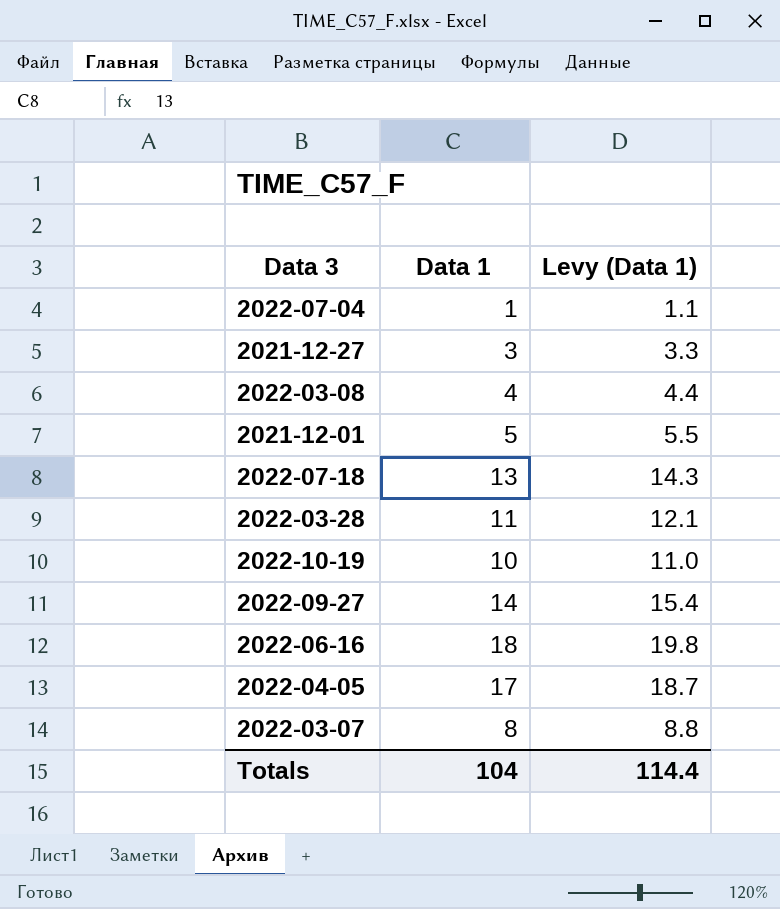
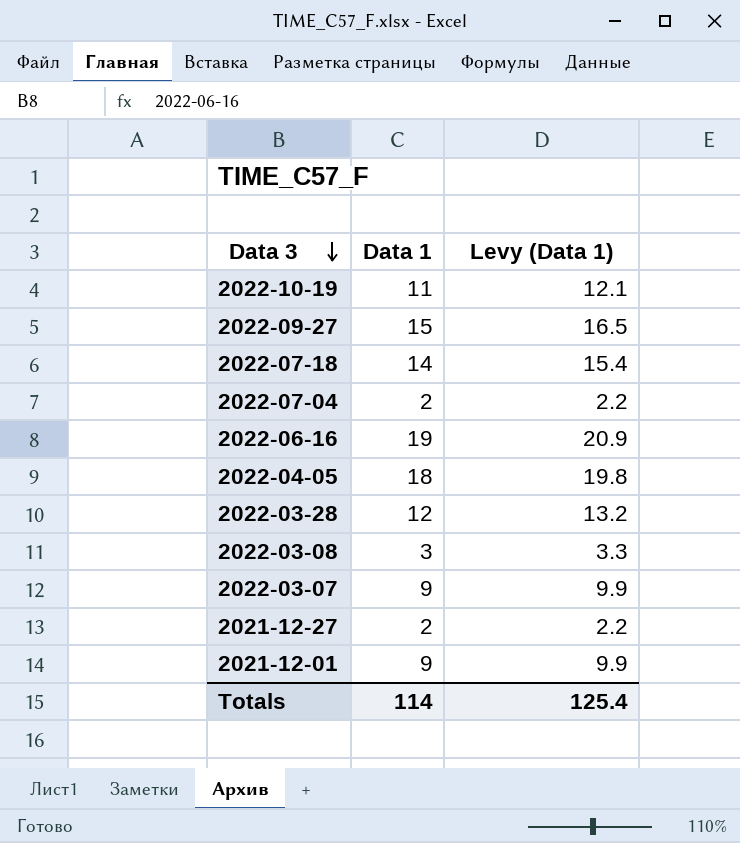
row order: none -> Data 3 descending
2022-10-19 | Data 1: 10 -> 11
2022-10-19 | Levy (Data 1): 11.0 -> 12.1
2022-09-27 | Data 1: 14 -> 15
2022-09-27 | Levy (Data 1): 15.4 -> 16.5
2022-07-18 | Data 1: 13 -> 14
2022-07-18 | Levy (Data 1): 14.3 -> 15.4
2022-07-04 | Data 1: 1 -> 2
2022-07-04 | Levy (Data 1): 1.1 -> 2.2
2022-06-16 | Data 1: 18 -> 19
2022-06-16 | Levy (Data 1): 19.8 -> 20.9
2022-04-05 | Data 1: 17 -> 18
2022-04-05 | Levy (Data 1): 18.7 -> 19.8
2022-03-28 | Data 1: 11 -> 12
2022-03-28 | Levy (Data 1): 12.1 -> 13.2
2022-03-08 | Data 1: 4 -> 3
2022-03-08 | Levy (Data 1): 4.4 -> 3.3
2022-03-07 | Data 1: 8 -> 9
2022-03-07 | Levy (Data 1): 8.8 -> 9.9
2021-12-27 | Data 1: 3 -> 2
2021-12-27 | Levy (Data 1): 3.3 -> 2.2
2021-12-01 | Data 1: 5 -> 9
2021-12-01 | Levy (Data 1): 5.5 -> 9.9
Totals | Data 1: 104 -> 114
Totals | Levy (Data 1): 114.4 -> 125.4

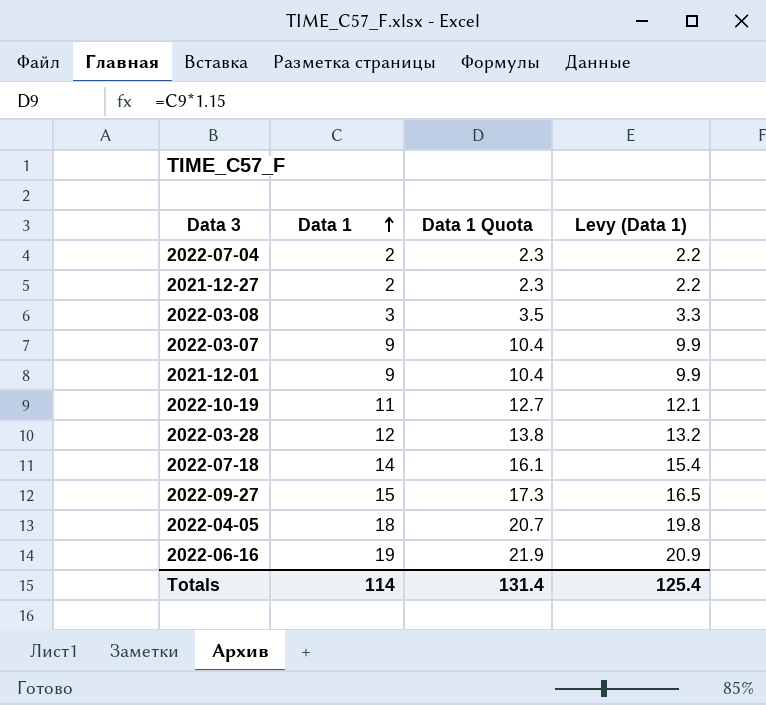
row order: Data 3 descending -> Data 1 ascending
column Data 1 Quota | formula: none -> [Data 1] * 1.15

